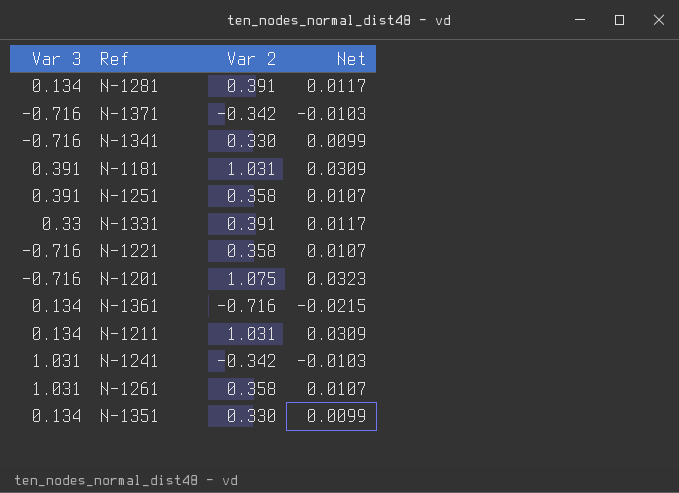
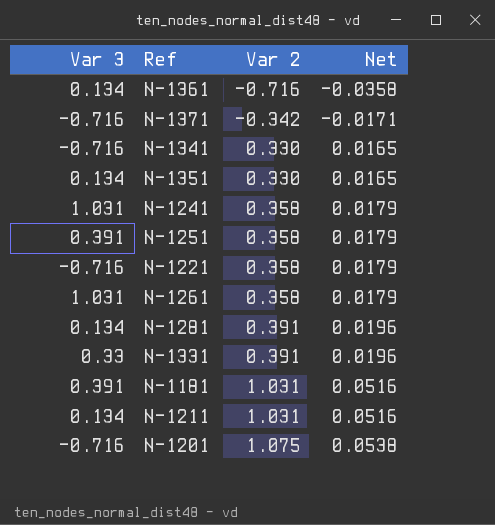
row order: none -> Var 2 ascending
column Net | formula: [Var 2] * 0.03 -> [Var 2] * 0.05
N-1241 | Var 2: -0.342 -> 0.358

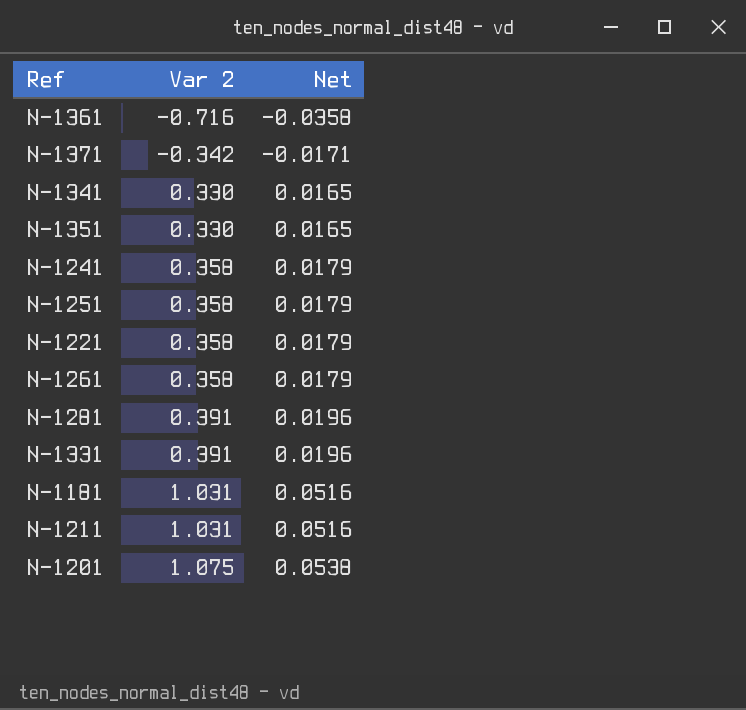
column Var 3 | position: 1 -> none

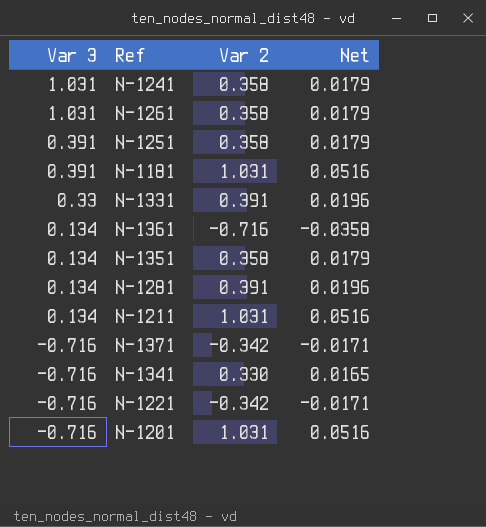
row order: Var 2 ascending -> Var 3 descending
column Var 3 | position: none -> 1
N-1351 | Var 2: 0.330 -> 0.358
N-1351 | Net: 0.0165 -> 0.0179
N-1221 | Var 2: 0.358 -> -0.342
N-1221 | Net: 0.0179 -> -0.0171
N-1201 | Var 2: 1.075 -> 1.031
N-1201 | Net: 0.0538 -> 0.0516

